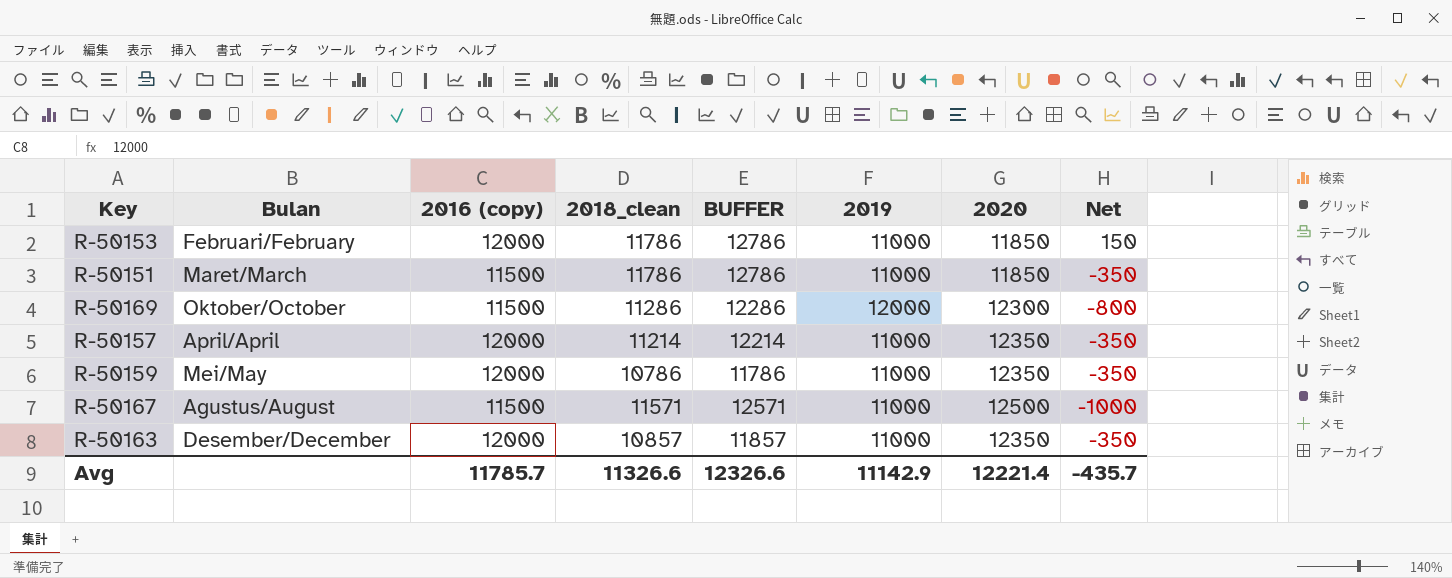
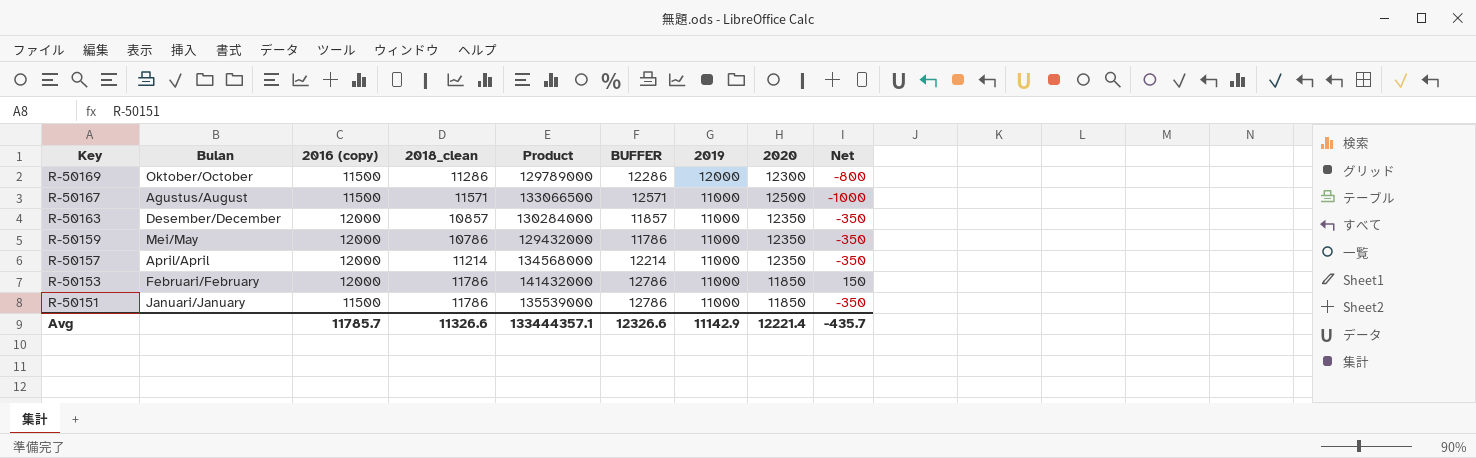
row order: none -> Key descending
column Product | formula: none -> [2016 (copy)] * [2018_clean]
R-50151 | Bulan: Maret/March -> Januari/January

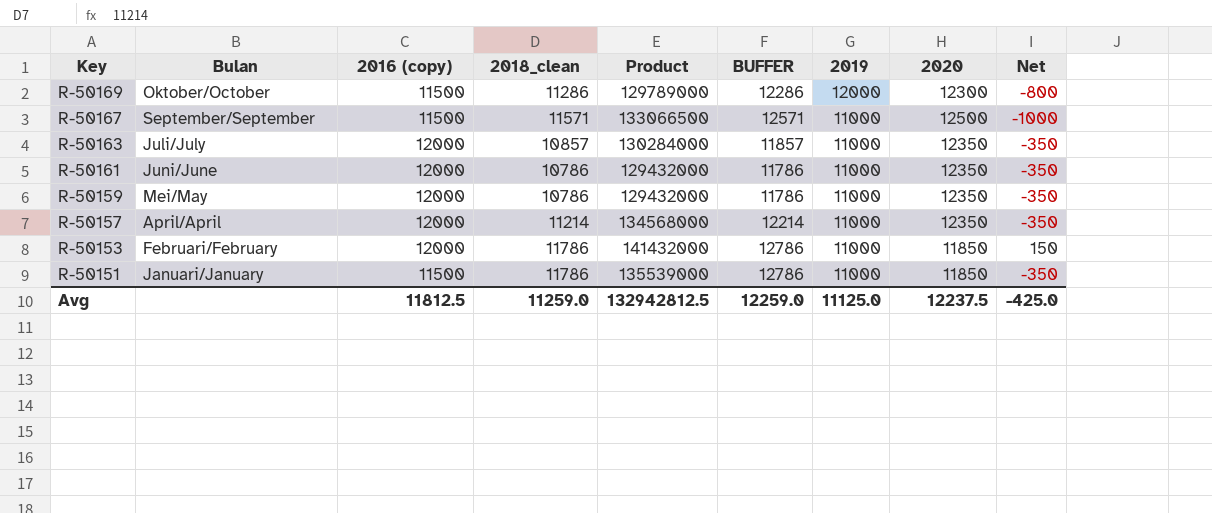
R-50167 | Bulan: Agustus/August -> September/September
R-50163 | Bulan: Desember/December -> Juli/July
row R-50161: none -> Juni/June | 12000 | 10786 | 129432000 | 11786 | 11000 | 12350 | -350
Avg | 2016 (copy): 11785.7 -> 11812.5
Avg | 2018_clean: 11326.6 -> 11259.0
Avg | Product: 133444357.1 -> 132942812.5
Avg | BUFFER: 12326.6 -> 12259.0
Avg | 2019: 11142.9 -> 11125.0
Avg | 2020: 12221.4 -> 12237.5
Avg | Net: -435.7 -> -425.0

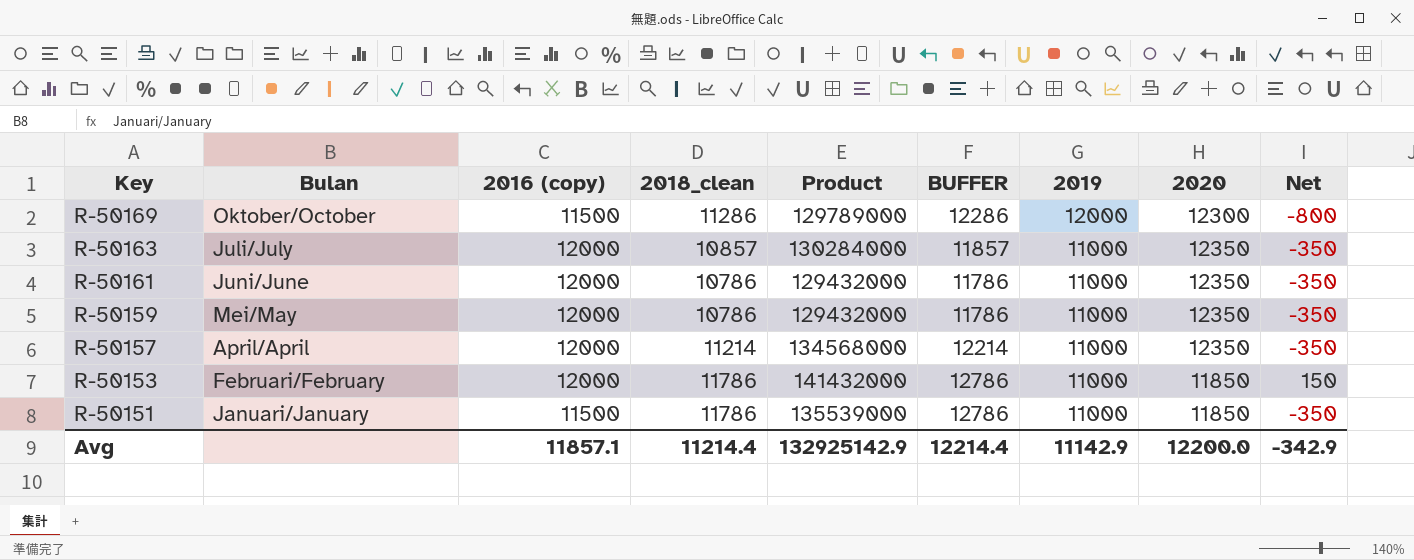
row R-50167: September/September | 11500 | 11571 | 133066500 | 12571 | 11000 | 12500 | -1000 -> none
Avg | 2016 (copy): 11812.5 -> 11857.1
Avg | 2018_clean: 11259.0 -> 11214.4
Avg | Product: 132942812.5 -> 132925142.9
Avg | BUFFER: 12259.0 -> 12214.4
Avg | 2019: 11125.0 -> 11142.9
Avg | 2020: 12237.5 -> 12200.0
Avg | Net: -425.0 -> -342.9

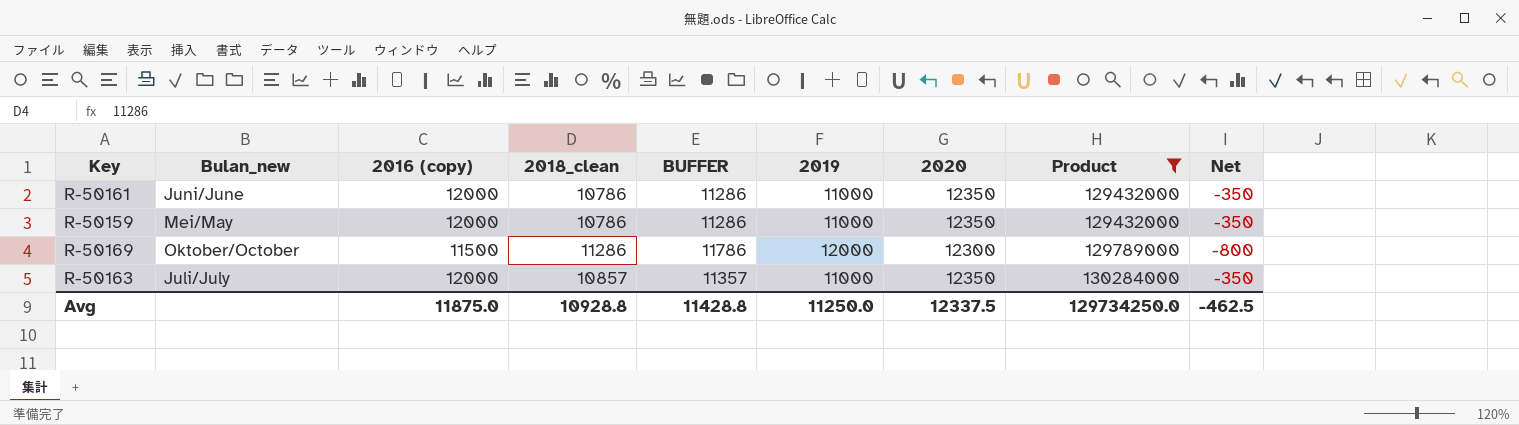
filter: none -> Product <= 130284000
row order: Key descending -> Product ascending
column name: Bulan -> Bulan_new
column BUFFER | formula: [2018_clean] + 1000 -> [2018_clean] + 500
column Product | position: 5 -> 8
Avg | 2016 (copy): 11857.1 -> 11875.0
Avg | 2018_clean: 11214.4 -> 10928.8
Avg | BUFFER: 12214.4 -> 11428.8
Avg | 2019: 11142.9 -> 11250.0
Avg | 2020: 12200.0 -> 12337.5
Avg | Product: 132925142.9 -> 129734250.0
Avg | Net: -342.9 -> -462.5

